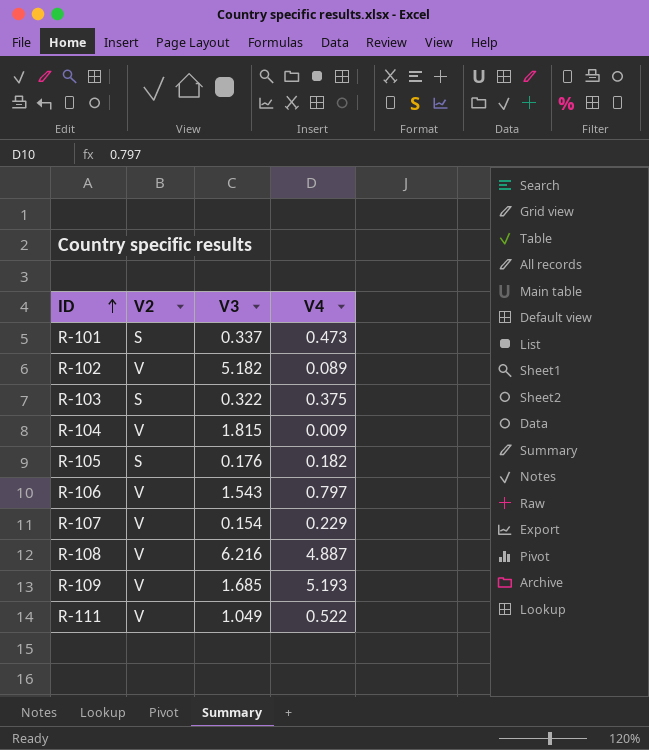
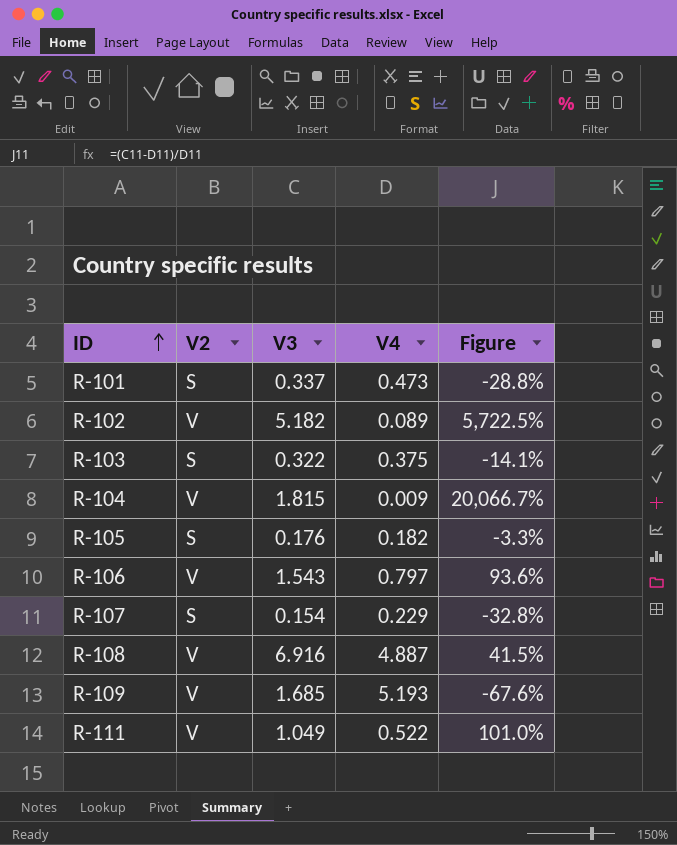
column Figure | formula: none -> ([V3] - [V4]) / [V4]
R-107 | V2: V -> S
R-108 | V3: 6.216 -> 6.916

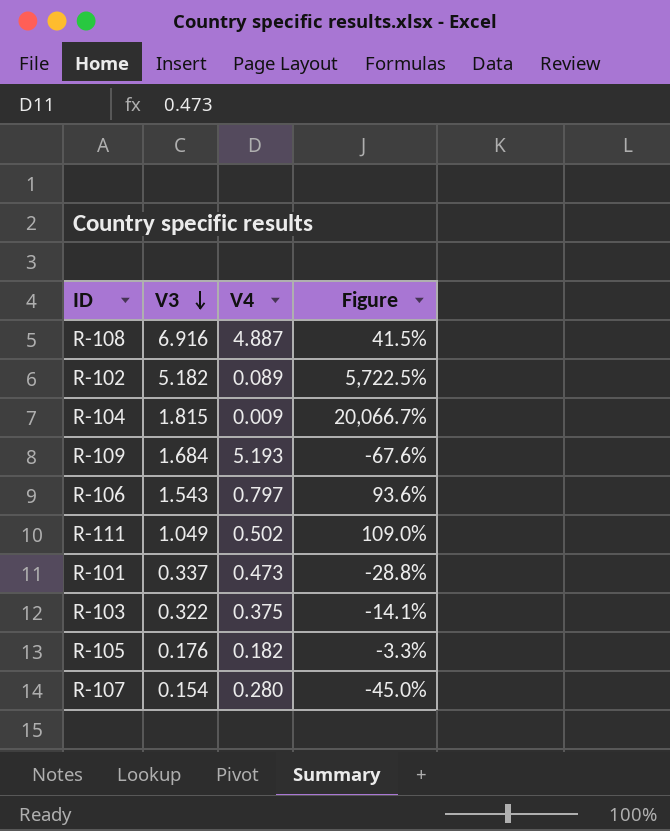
row order: ID ascending -> V3 descending
column V2 | position: 2 -> none
R-109 | V3: 1.685 -> 1.684
R-111 | V4: 0.522 -> 0.502
R-111 | Figure: 101.0% -> 109.0%
R-107 | V4: 0.229 -> 0.280
R-107 | Figure: -32.8% -> -45.0%

